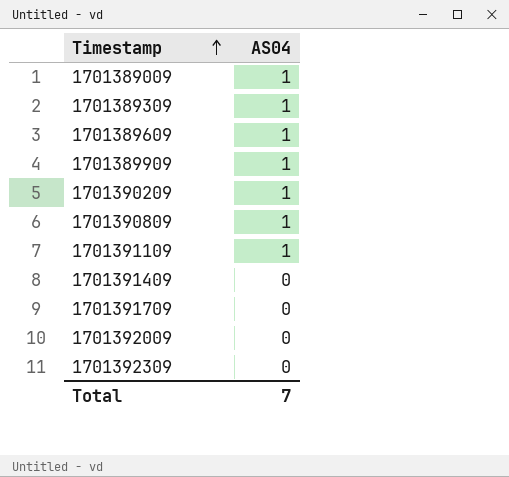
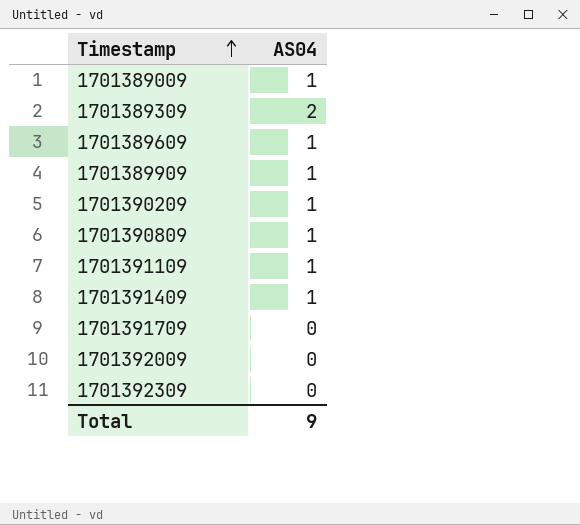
1701389309 | AS04: 1 -> 2
1701391409 | AS04: 0 -> 1
Total | AS04: 7 -> 9

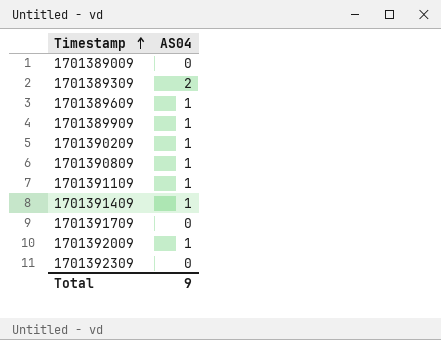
1701389009 | AS04: 1 -> 0
1701392009 | AS04: 0 -> 1

